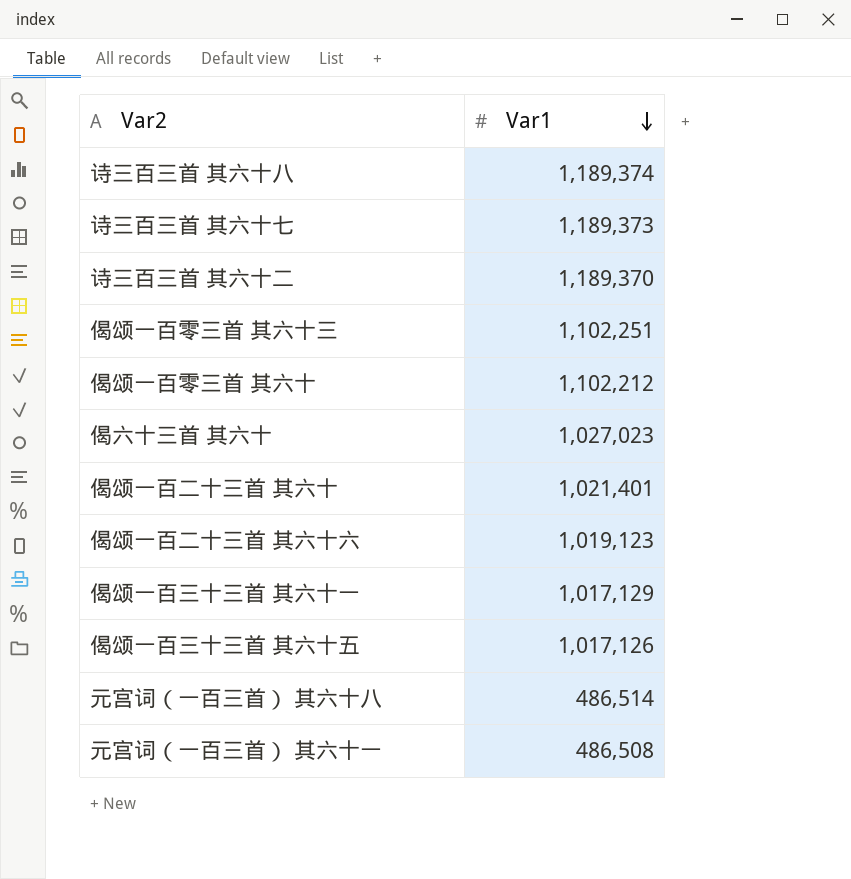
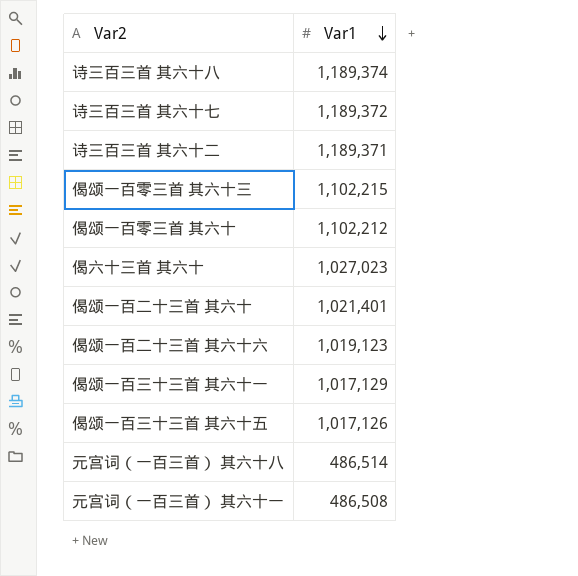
诗三百三首 其六十七 | Var1: 1,189,373 -> 1,189,372
诗三百三首 其六十二 | Var1: 1,189,370 -> 1,189,371
偈颂一百零三首 其六十三 | Var1: 1,102,251 -> 1,102,215

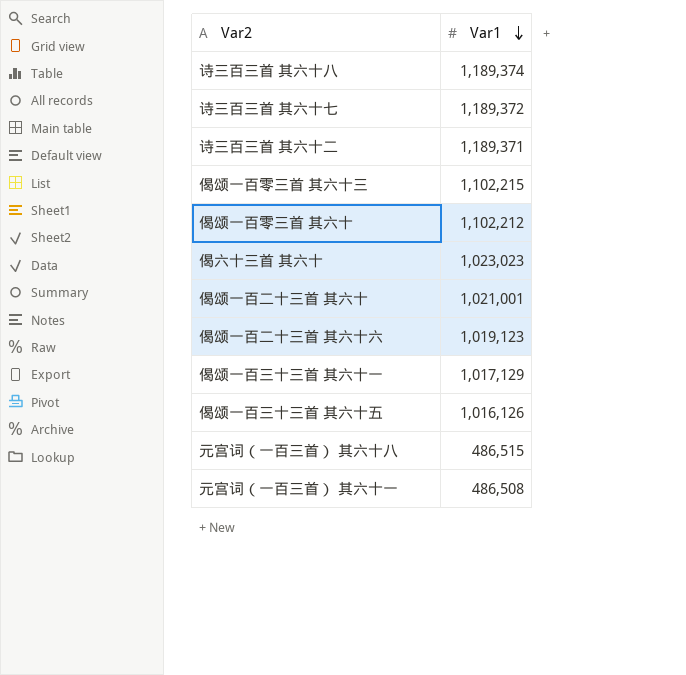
偈六十三首 其六十 | Var1: 1,027,023 -> 1,023,023
偈颂一百二十三首 其六十 | Var1: 1,021,401 -> 1,021,001
偈颂一百三十三首 其六十五 | Var1: 1,017,126 -> 1,016,126
元宫词（一百三首） 其六十八 | Var1: 486,514 -> 486,515

